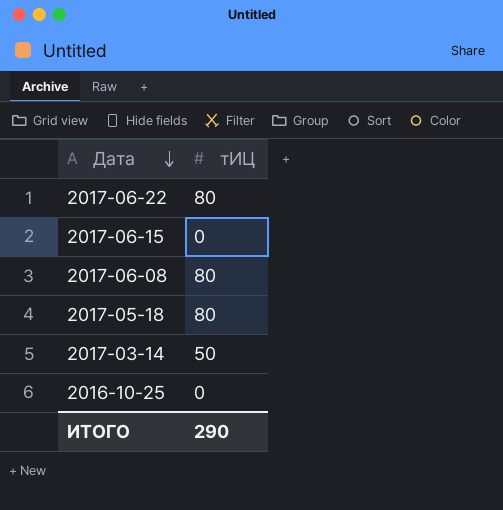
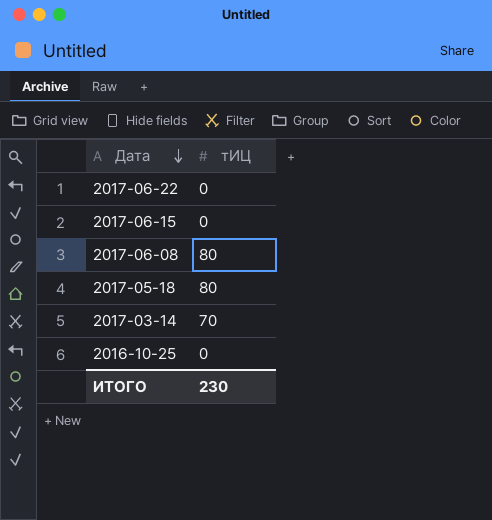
2017-06-22 | тИЦ: 80 -> 0
2017-03-14 | тИЦ: 50 -> 70
ИТОГО | тИЦ: 290 -> 230

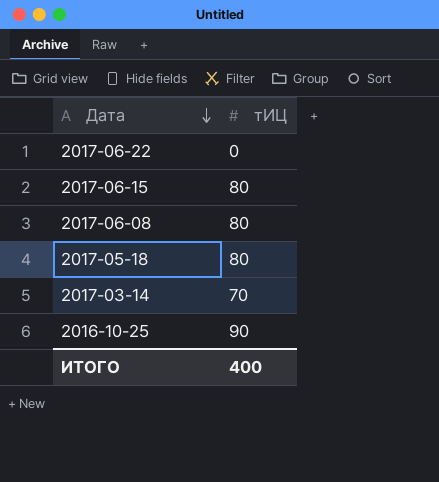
2017-06-15 | тИЦ: 0 -> 80
2016-10-25 | тИЦ: 0 -> 90
ИТОГО | тИЦ: 230 -> 400

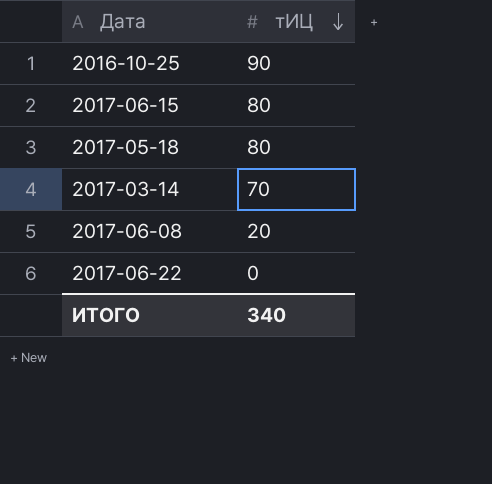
row order: Дата descending -> тИЦ descending
2017-06-08 | тИЦ: 80 -> 20
ИТОГО | тИЦ: 400 -> 340

